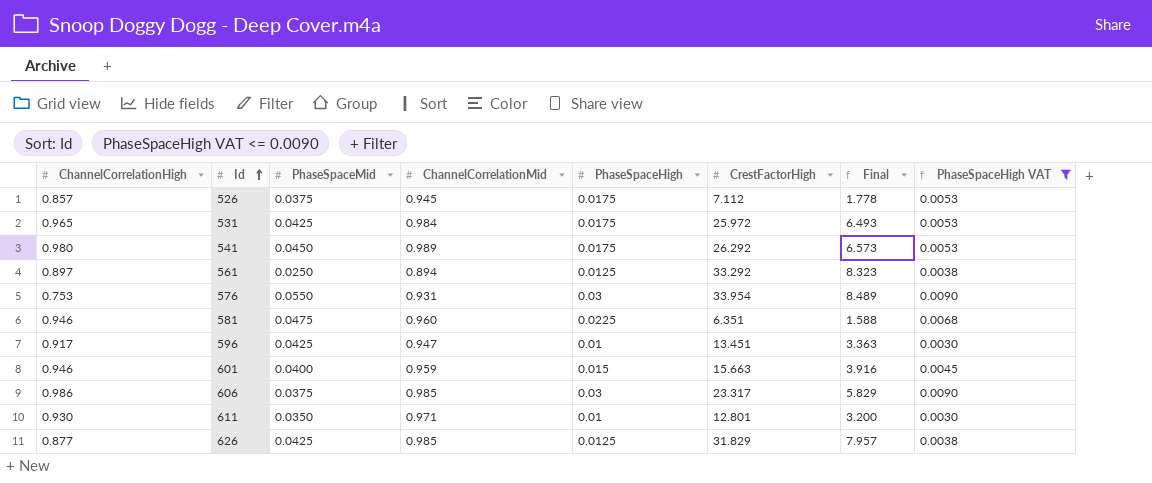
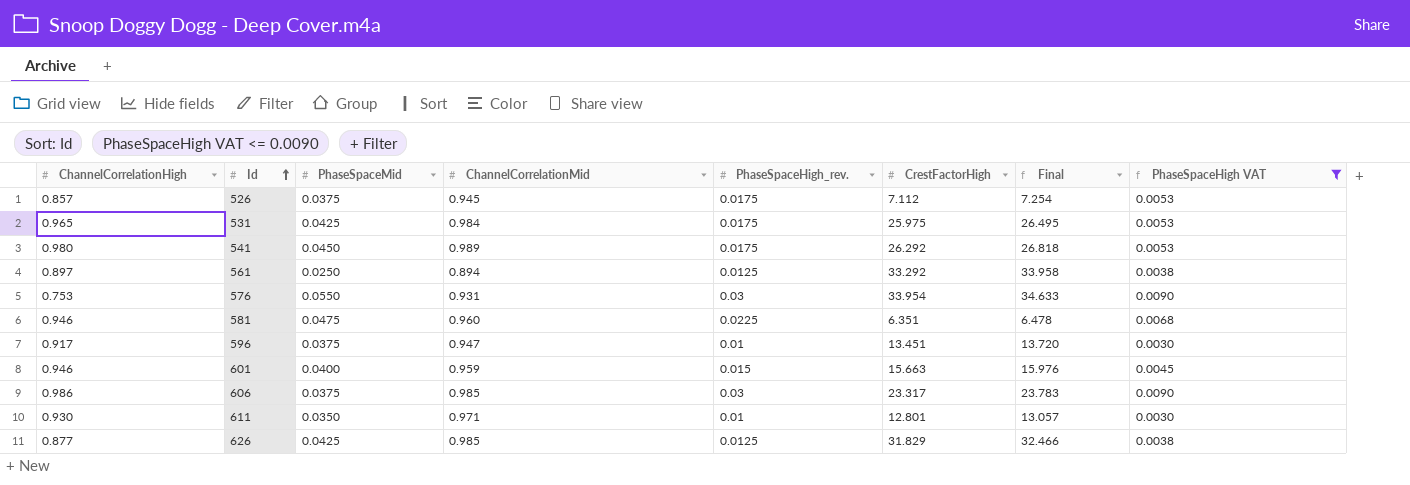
column name: PhaseSpaceHigh -> PhaseSpaceHigh_rev.
column Final | formula: [CrestFactorHigh] * 0.25 -> [CrestFactorHigh] * 1.02
531 | CrestFactorHigh: 25.972 -> 25.975
596 | PhaseSpaceMid: 0.0425 -> 0.0375

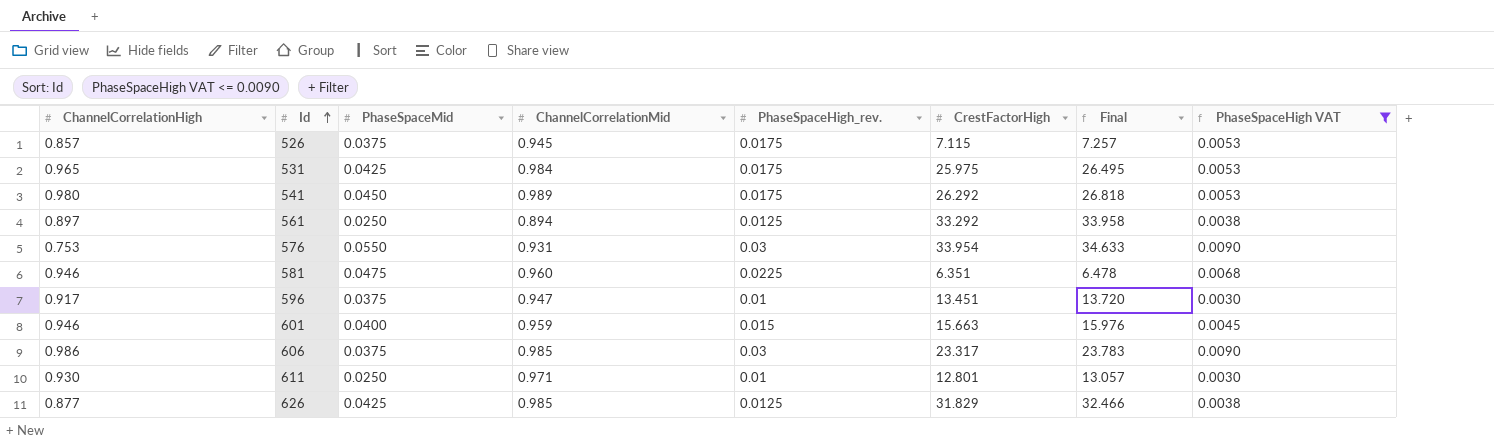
526 | CrestFactorHigh: 7.112 -> 7.115
526 | Final: 7.254 -> 7.257
611 | PhaseSpaceMid: 0.0350 -> 0.0250

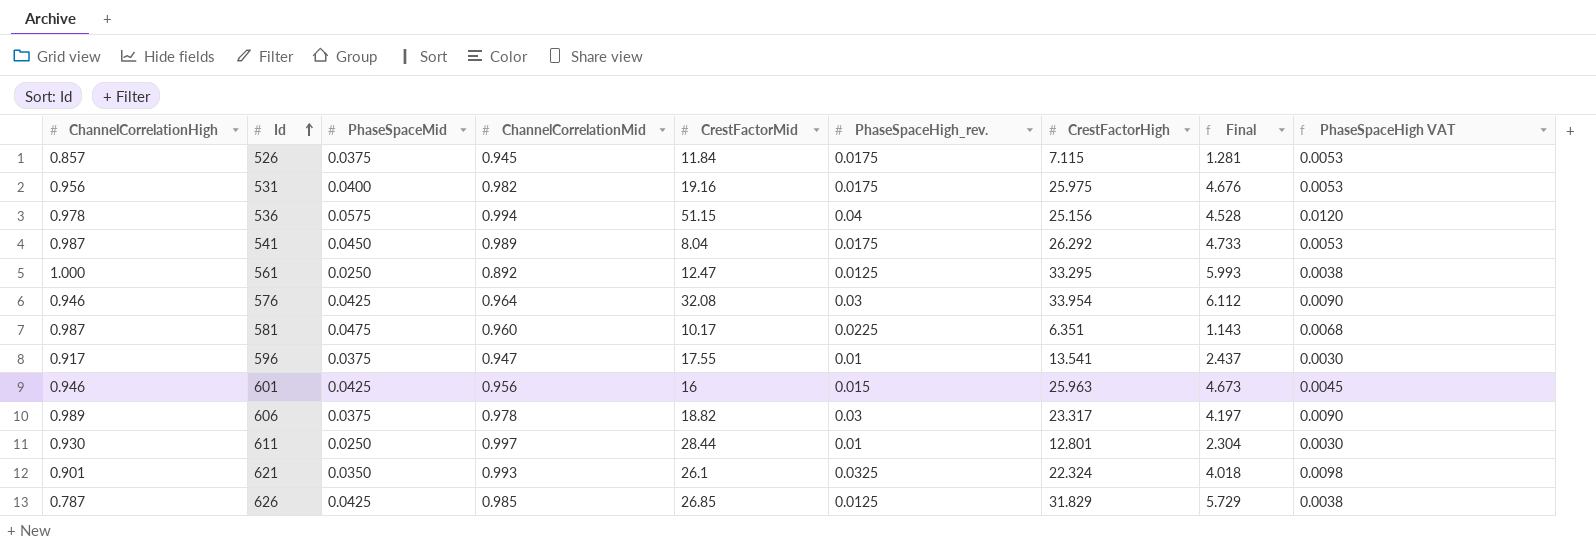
filter: PhaseSpaceHigh VAT <= 0.0090 -> none
column CrestFactorMid | position: none -> 5
column Final | formula: [CrestFactorHigh] * 1.02 -> [CrestFactorHigh] * 0.18
531 | ChannelCorrelationHigh: 0.965 -> 0.956
531 | PhaseSpaceMid: 0.0425 -> 0.0400
531 | ChannelCorrelationMid: 0.984 -> 0.982
541 | ChannelCorrelationHigh: 0.980 -> 0.987
561 | ChannelCorrelationHigh: 0.897 -> 1.000
561 | ChannelCorrelationMid: 0.894 -> 0.892
561 | CrestFactorHigh: 33.292 -> 33.295
576 | ChannelCorrelationHigh: 0.753 -> 0.946
576 | PhaseSpaceMid: 0.0550 -> 0.0425
576 | ChannelCorrelationMid: 0.931 -> 0.964
581 | ChannelCorrelationHigh: 0.946 -> 0.987
596 | CrestFactorHigh: 13.451 -> 13.541
601 | PhaseSpaceMid: 0.0400 -> 0.0425
601 | ChannelCorrelationMid: 0.959 -> 0.956
601 | CrestFactorHigh: 15.663 -> 25.963
606 | ChannelCorrelationHigh: 0.986 -> 0.989
606 | ChannelCorrelationMid: 0.985 -> 0.978
611 | ChannelCorrelationMid: 0.971 -> 0.997
626 | ChannelCorrelationHigh: 0.877 -> 0.787

